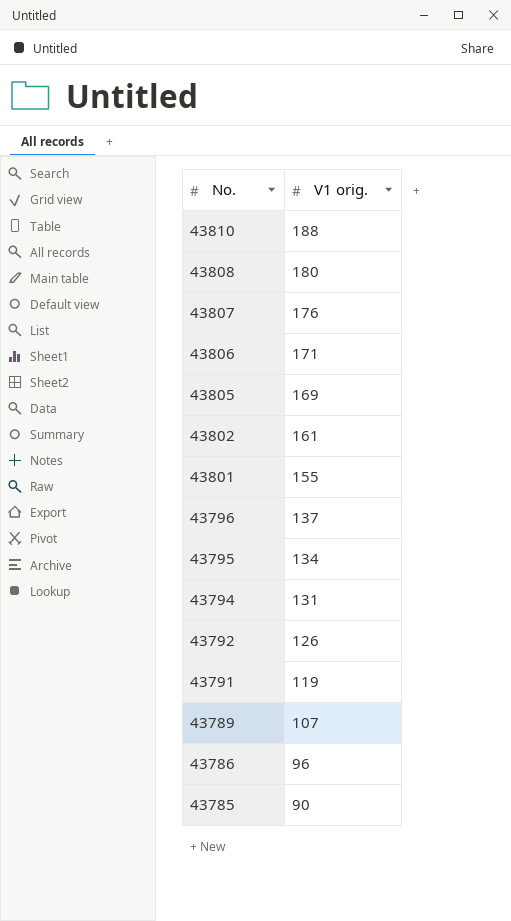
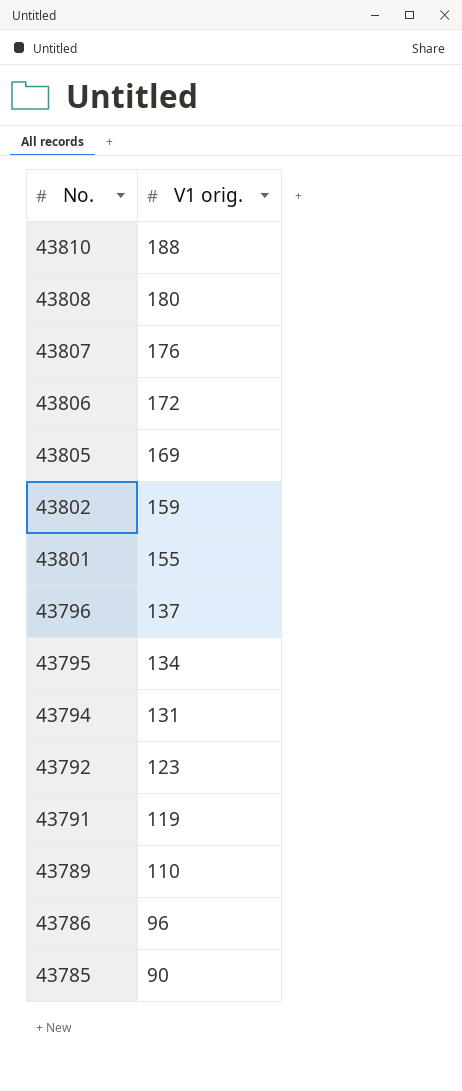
43806 | V1 orig.: 171 -> 172
43802 | V1 orig.: 161 -> 159
43792 | V1 orig.: 126 -> 123
43789 | V1 orig.: 107 -> 110

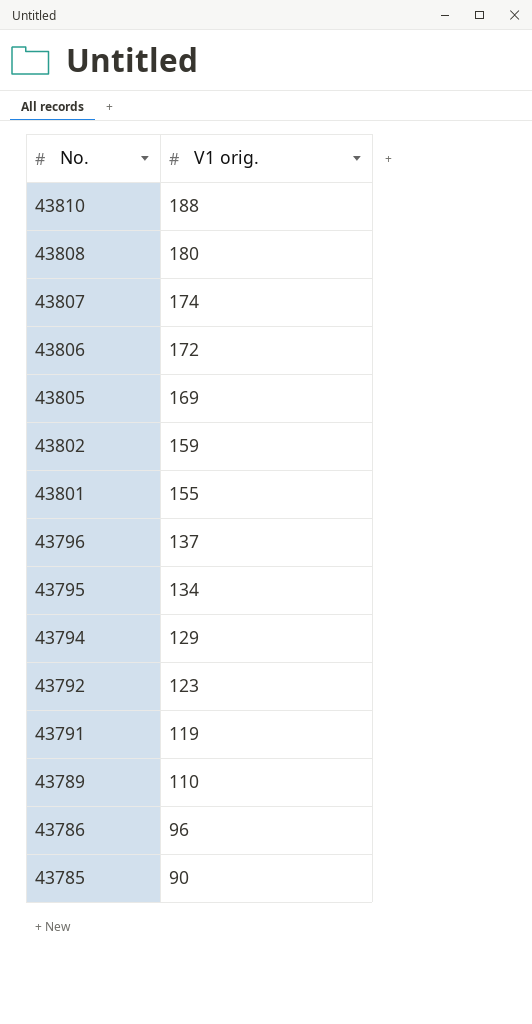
43807 | V1 orig.: 176 -> 174
43794 | V1 orig.: 131 -> 129

